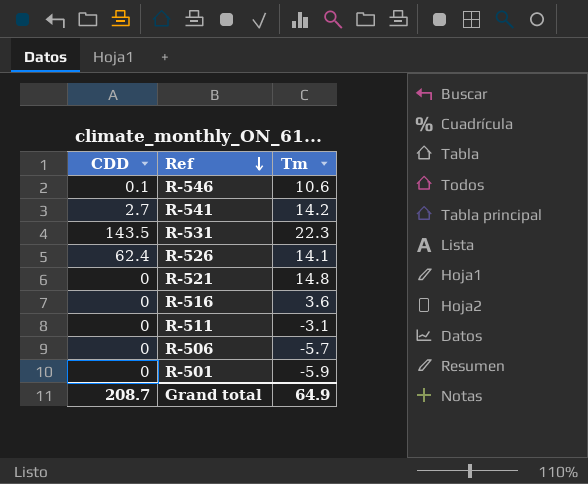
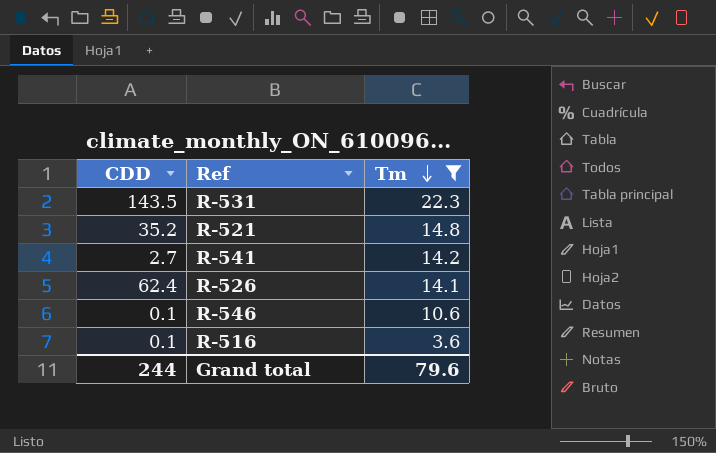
filter: none -> Tm >= 3.6
row order: Ref descending -> Tm descending
R-521 | CDD: 0 -> 35.2
R-516 | CDD: 0 -> 0.1
Grand total | CDD: 208.7 -> 244
Grand total | Tm: 64.9 -> 79.6

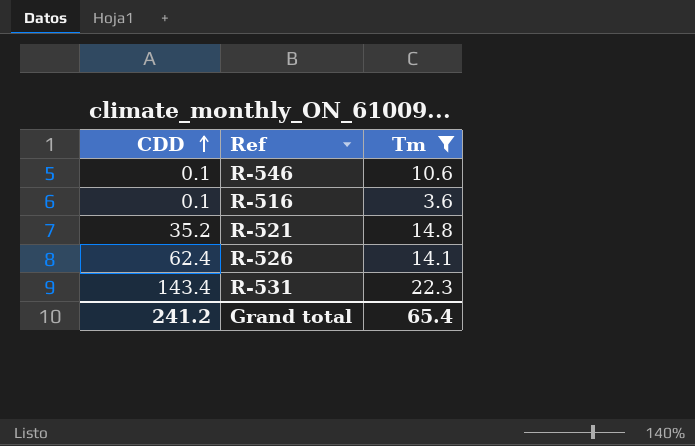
row order: Tm descending -> CDD ascending
row R-541: 2.7 | 14.2 -> none
R-531 | CDD: 143.5 -> 143.4
Grand total | CDD: 244 -> 241.2
Grand total | Tm: 79.6 -> 65.4

